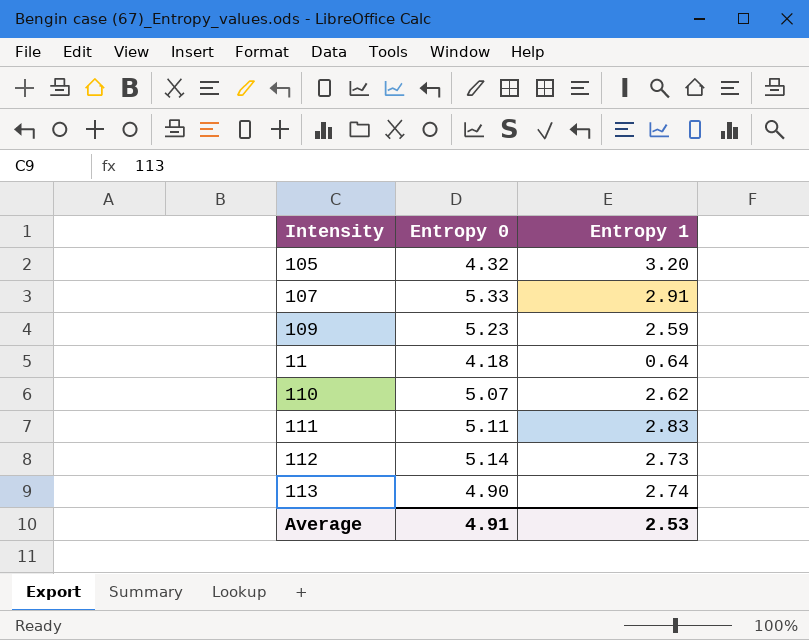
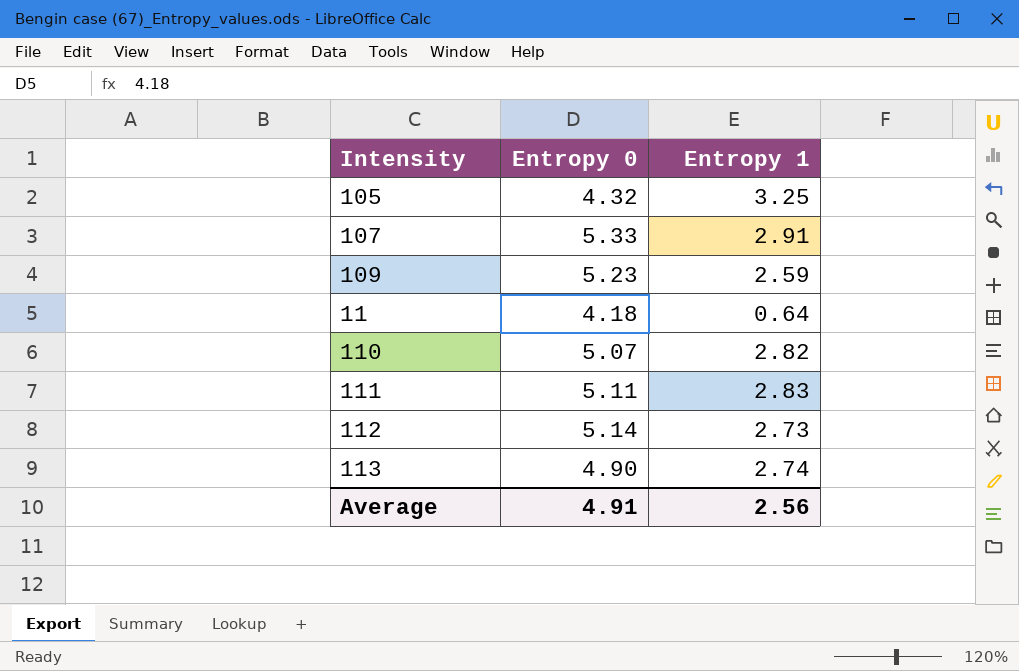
105 | Entropy 1: 3.20 -> 3.25
110 | Entropy 1: 2.62 -> 2.82
Average | Entropy 1: 2.53 -> 2.56

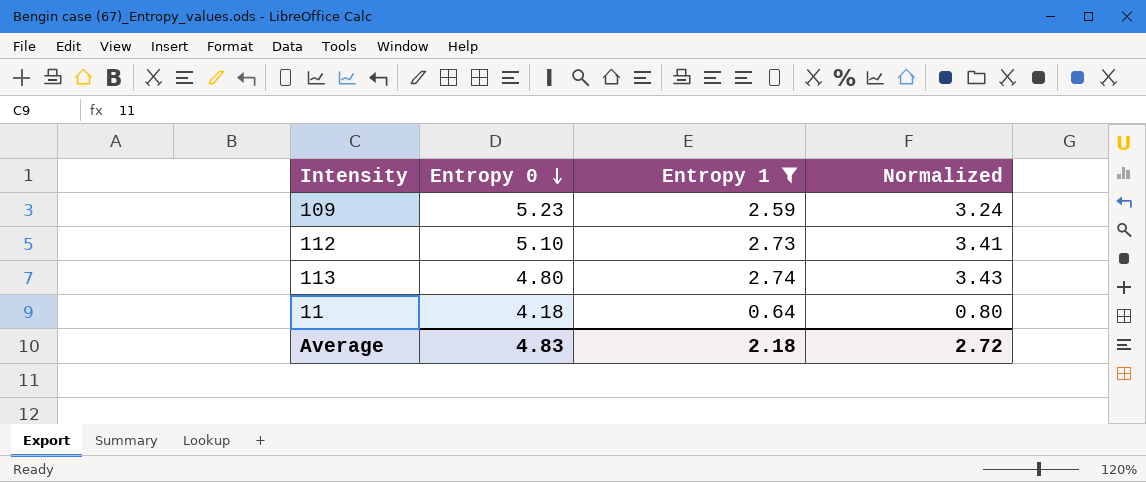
filter: none -> Entropy 1 <= 2.74
row order: none -> Entropy 0 descending
column Normalized | formula: none -> [Entropy 1] * 1.25
112 | Entropy 0: 5.14 -> 5.10
113 | Entropy 0: 4.90 -> 4.80
Average | Entropy 0: 4.91 -> 4.83
Average | Entropy 1: 2.56 -> 2.18

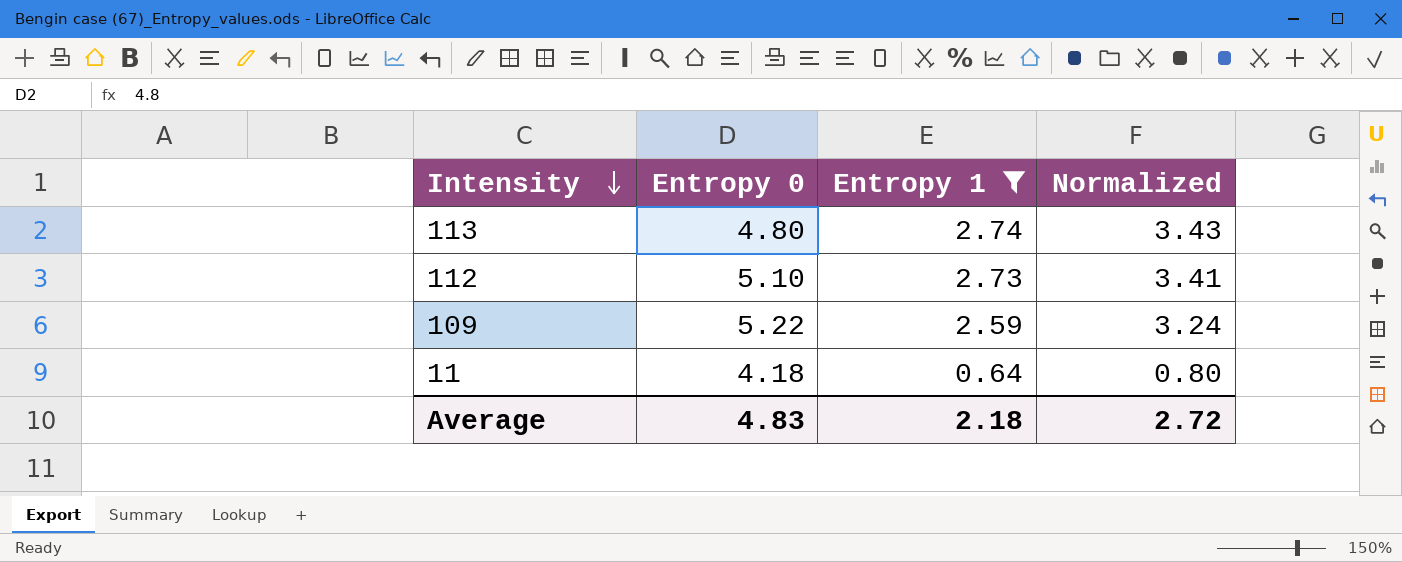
row order: Entropy 0 descending -> Intensity descending
109 | Entropy 0: 5.23 -> 5.22

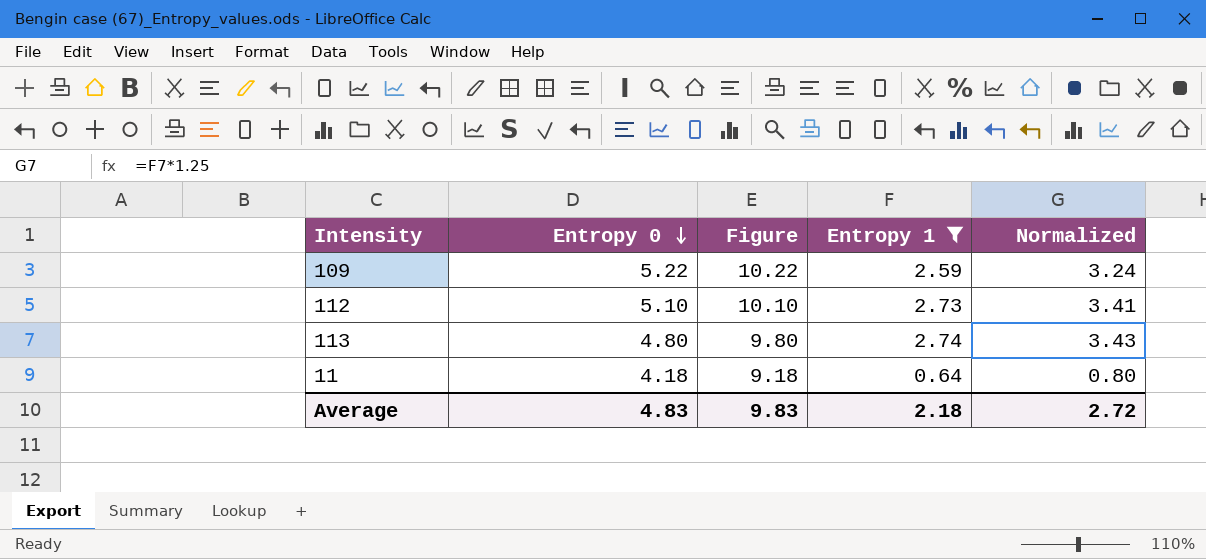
row order: Intensity descending -> Entropy 0 descending
column Figure | formula: none -> [Entropy 0] + 5

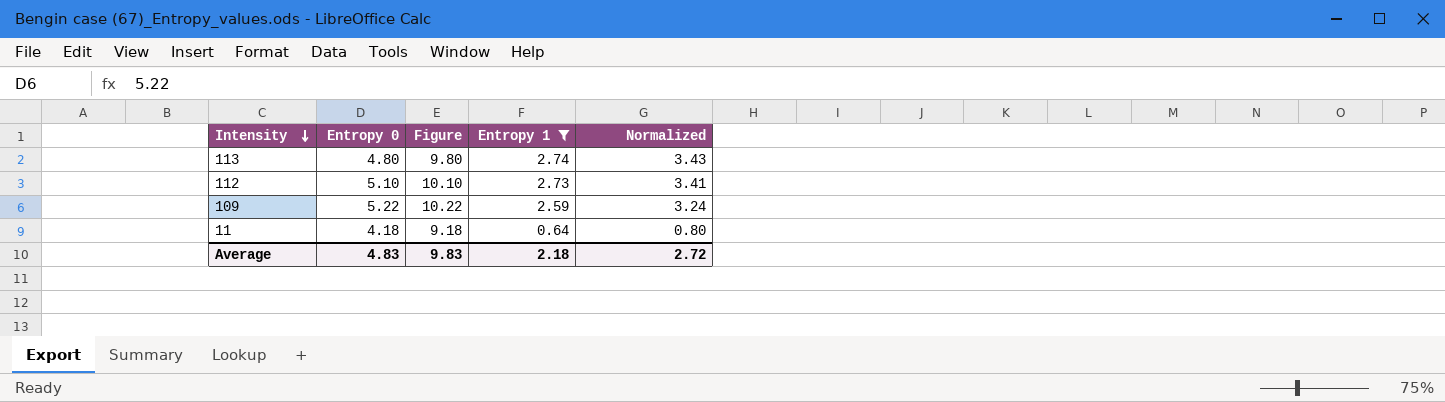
row order: Entropy 0 descending -> Intensity descending

